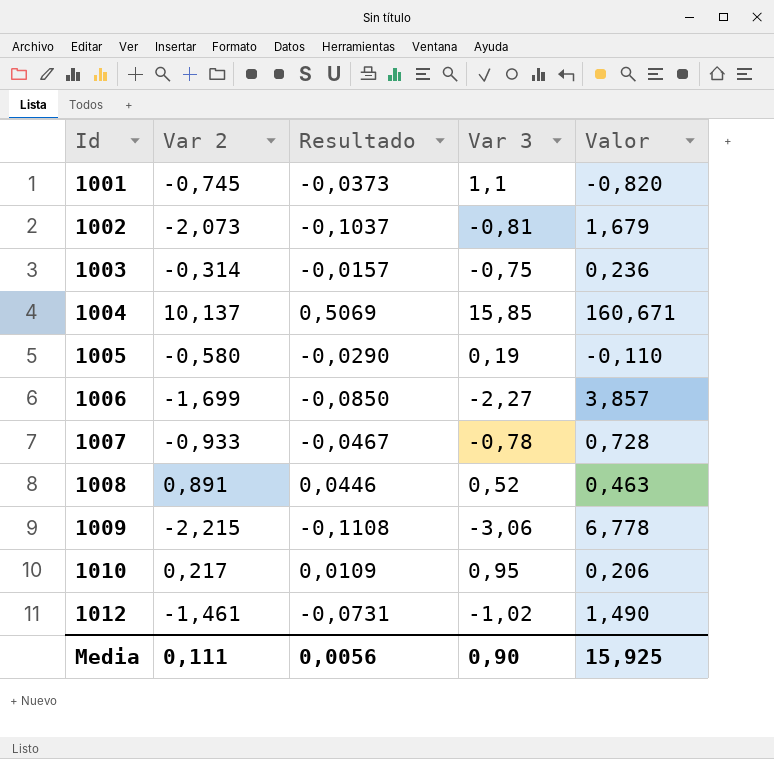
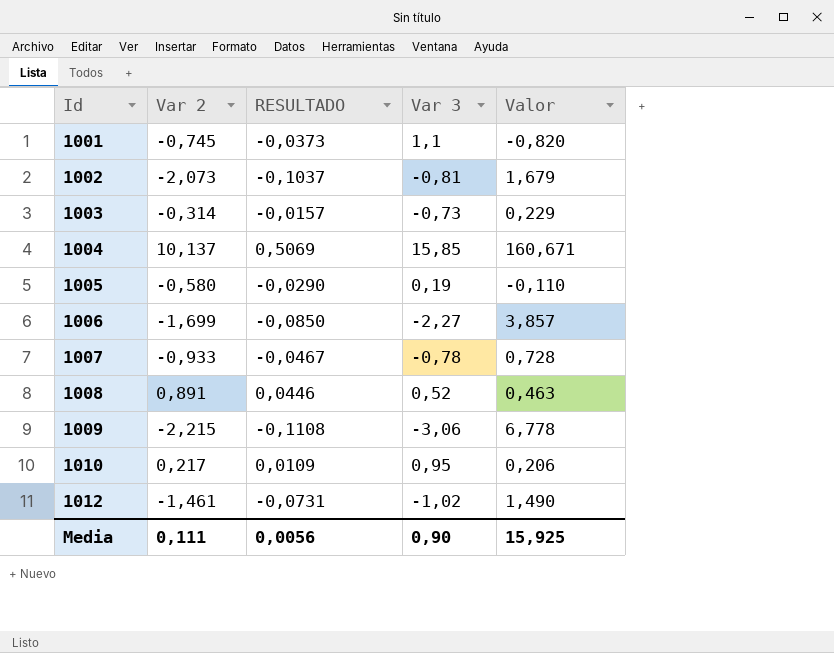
column name: Resultado -> RESULTADO
1003 | Var 3: -0,75 -> -0,73
1003 | Valor: 0,236 -> 0,229

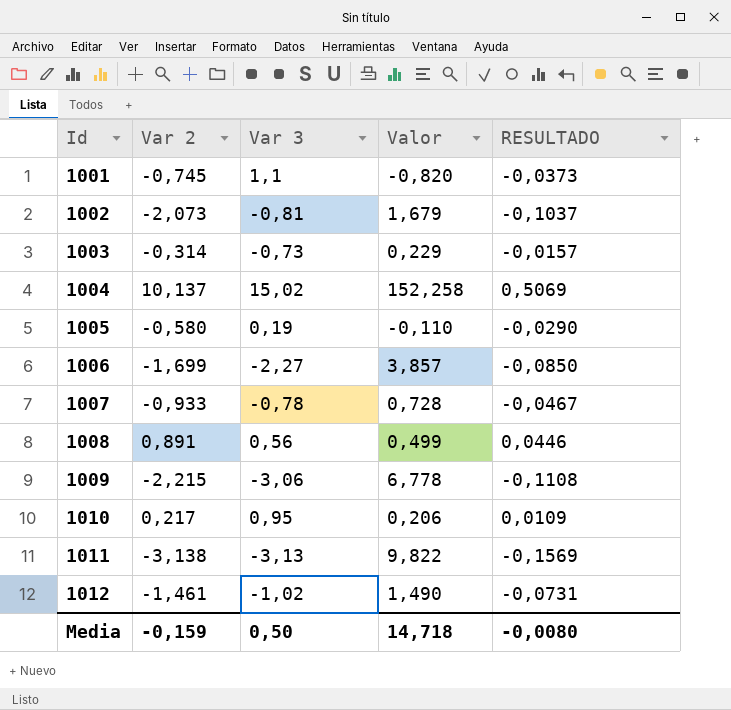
column RESULTADO | position: 3 -> 5
1004 | Var 3: 15,85 -> 15,02
1004 | Valor: 160,671 -> 152,258
1008 | Var 3: 0,52 -> 0,56
1008 | Valor: 0,463 -> 0,499
row 1011: none -> -3,138 | -3,13 | 9,822 | -0,1569
Media | Var 2: 0,111 -> -0,159
Media | Var 3: 0,90 -> 0,50
Media | Valor: 15,925 -> 14,718
Media | RESULTADO: 0,0056 -> -0,0080

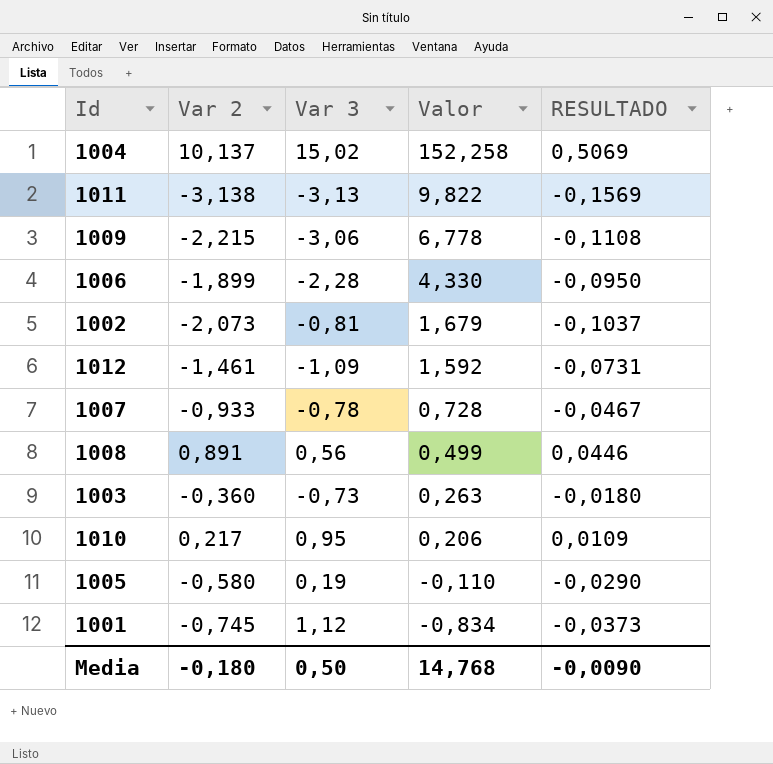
row order: Id ascending -> Valor descending
1006 | Var 2: -1,699 -> -1,899
1006 | Var 3: -2,27 -> -2,28
1006 | Valor: 3,857 -> 4,330
1006 | RESULTADO: -0,0850 -> -0,0950
1012 | Var 3: -1,02 -> -1,09
1012 | Valor: 1,490 -> 1,592
1003 | Var 2: -0,314 -> -0,360
1003 | Valor: 0,229 -> 0,263
1003 | RESULTADO: -0,0157 -> -0,0180
1001 | Var 3: 1,1 -> 1,12
1001 | Valor: -0,820 -> -0,834
Media | Var 2: -0,159 -> -0,180
Media | Valor: 14,718 -> 14,768
Media | RESULTADO: -0,0080 -> -0,0090

